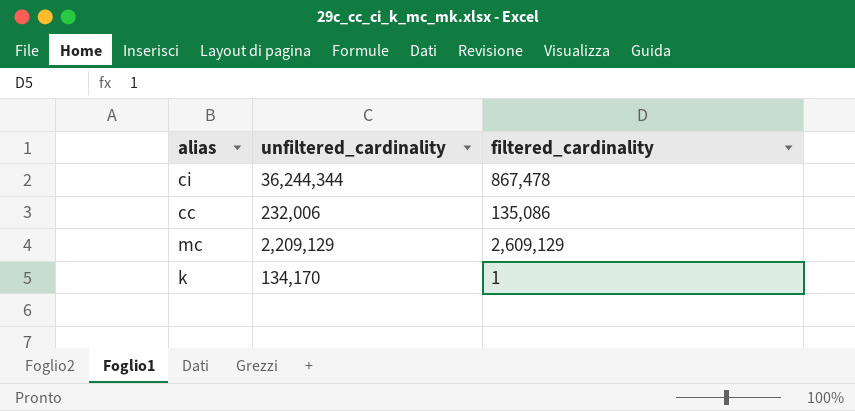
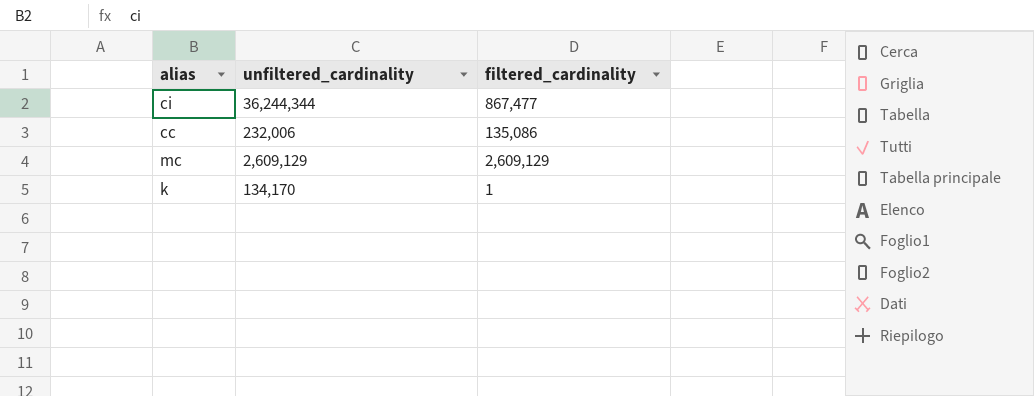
ci | filtered_cardinality: 867,478 -> 867,477
mc | unfiltered_cardinality: 2,209,129 -> 2,609,129

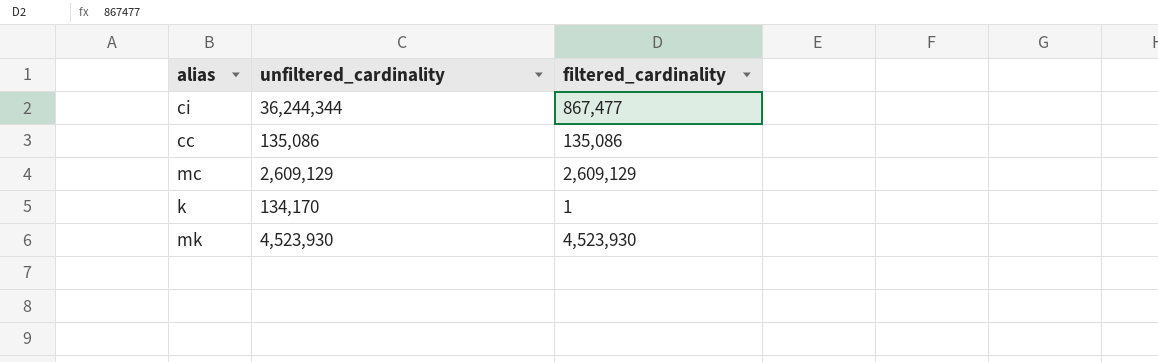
cc | unfiltered_cardinality: 232,006 -> 135,086
row mk: none -> 4,523,930 | 4,523,930

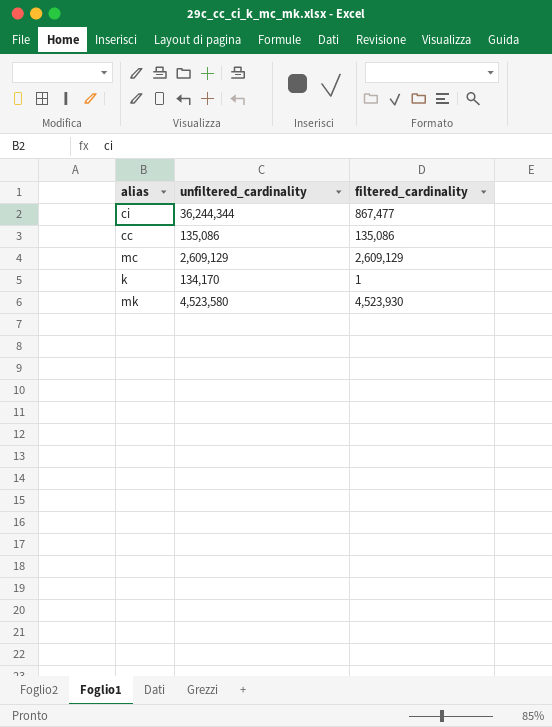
mk | unfiltered_cardinality: 4,523,930 -> 4,523,580

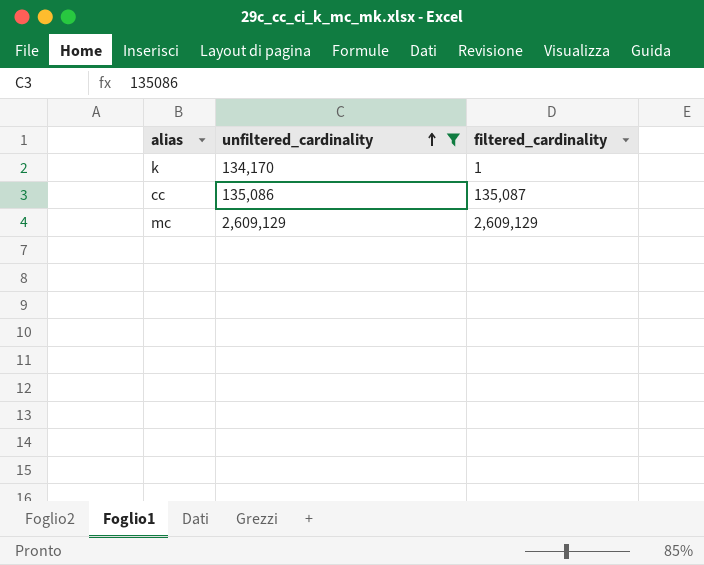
filter: none -> unfiltered_cardinality <= 2,609,129
row order: none -> unfiltered_cardinality ascending
cc | filtered_cardinality: 135,086 -> 135,087

